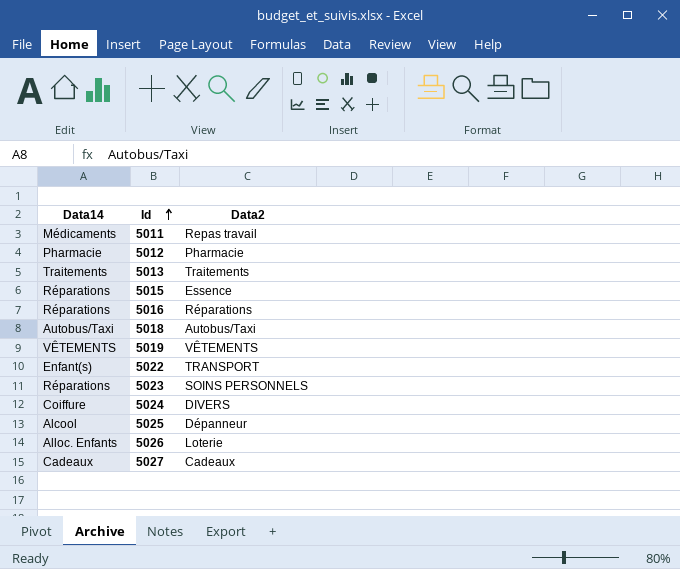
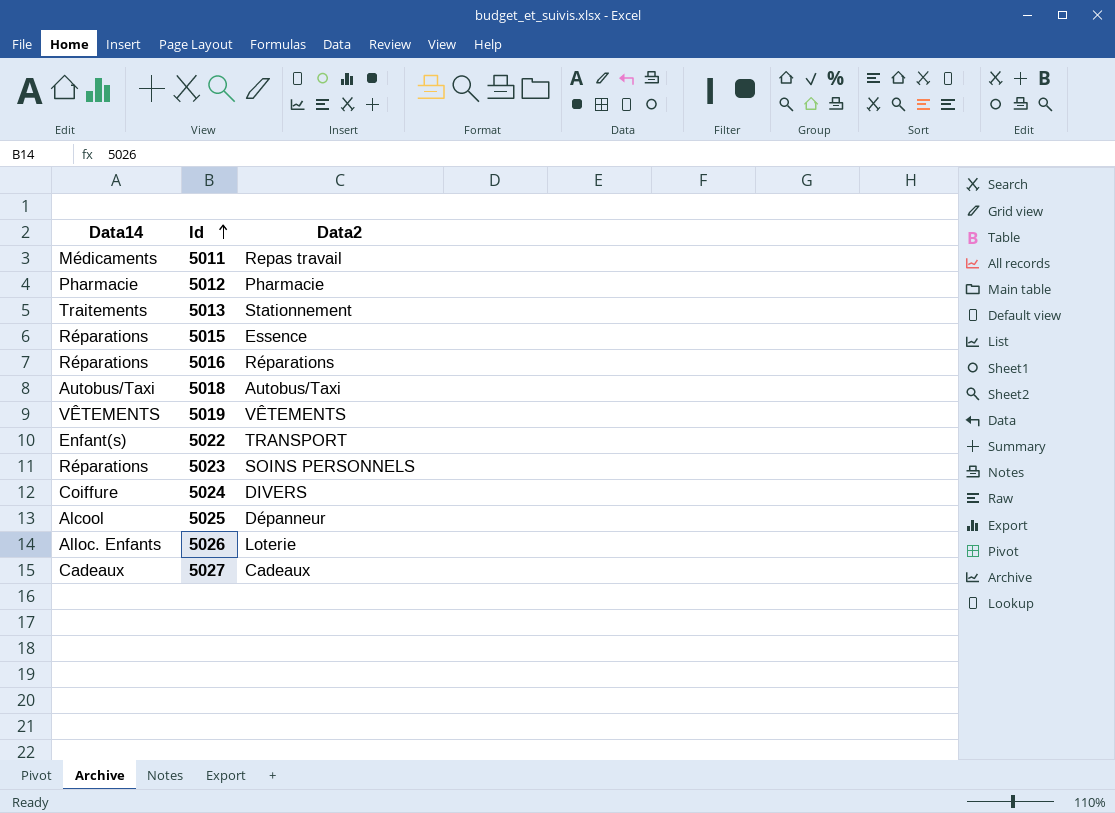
5013 | Data2: Traitements -> Stationnement

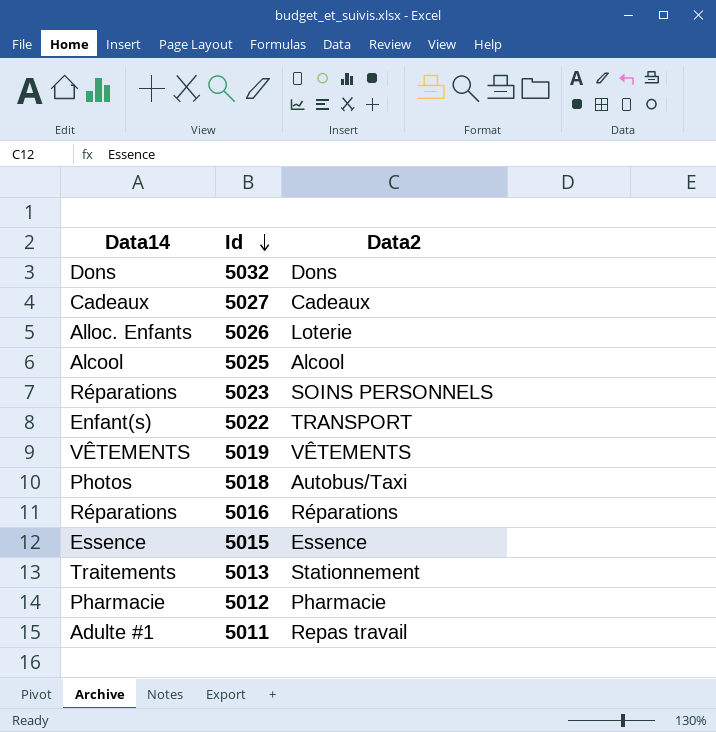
row order: Id ascending -> Id descending
row 5024: Coiffure | DIVERS -> none
row 5032: none -> Dons | Dons
5025 | Data2: Dépanneur -> Alcool
5018 | Data14: Autobus/Taxi -> Photos
5015 | Data14: Réparations -> Essence
5011 | Data14: Médicaments -> Adulte #1

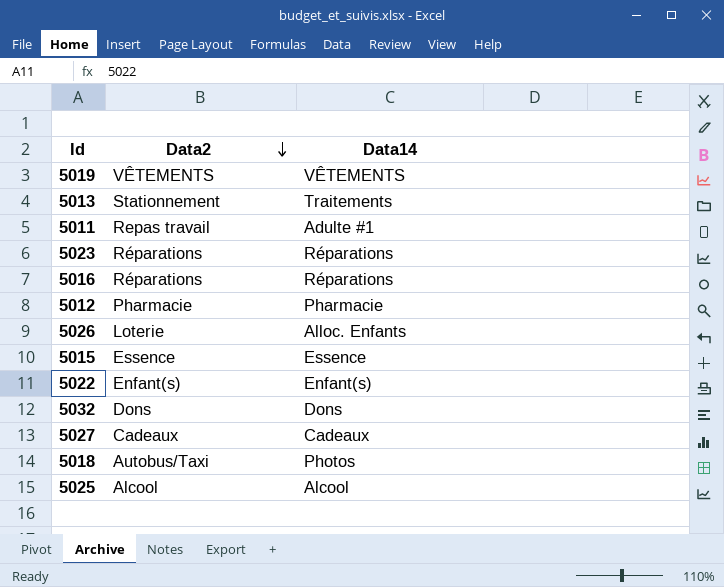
row order: Id descending -> Data2 descending
column Data14 | position: 1 -> 3
5023 | Data2: SOINS PERSONNELS -> Réparations
5022 | Data2: TRANSPORT -> Enfant(s)

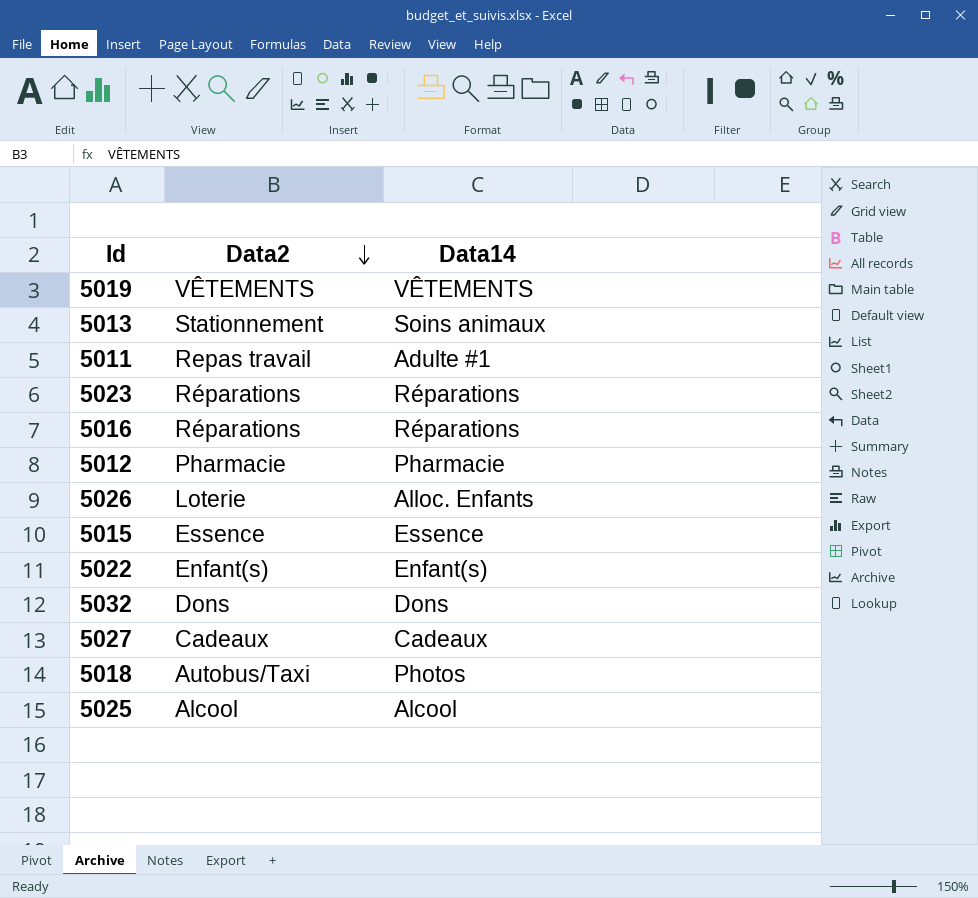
5013 | Data14: Traitements -> Soins animaux

